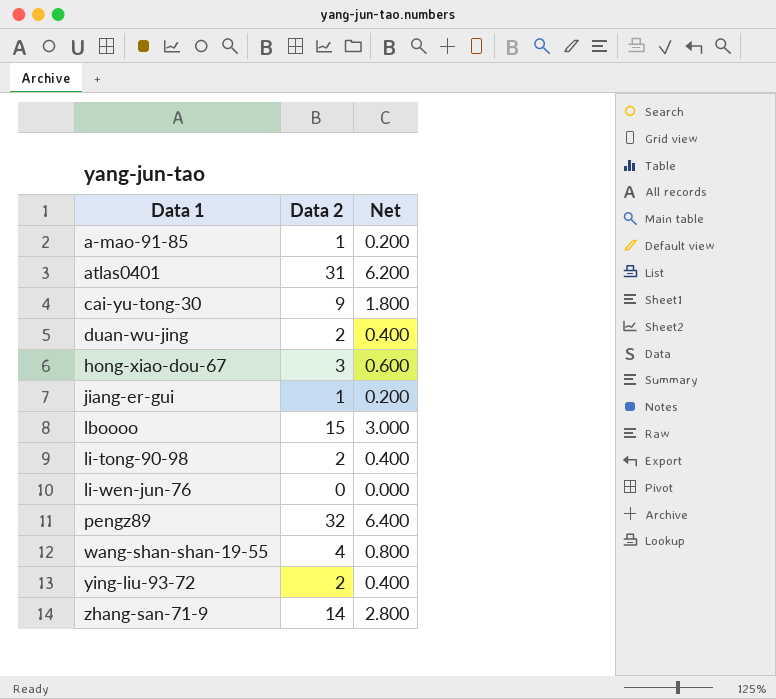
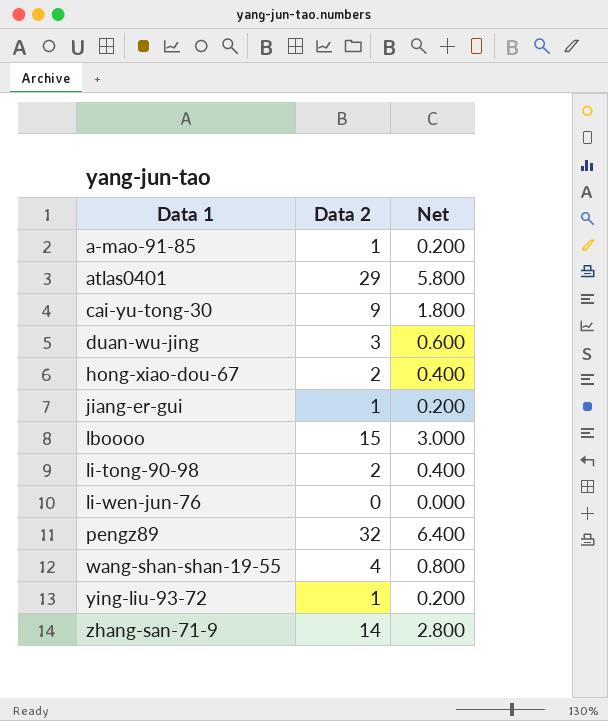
atlas0401 | Data 2: 31 -> 29
atlas0401 | Net: 6.200 -> 5.800
duan-wu-jing | Data 2: 2 -> 3
duan-wu-jing | Net: 0.400 -> 0.600
hong-xiao-dou-67 | Data 2: 3 -> 2
hong-xiao-dou-67 | Net: 0.600 -> 0.400
ying-liu-93-72 | Data 2: 2 -> 1
ying-liu-93-72 | Net: 0.400 -> 0.200

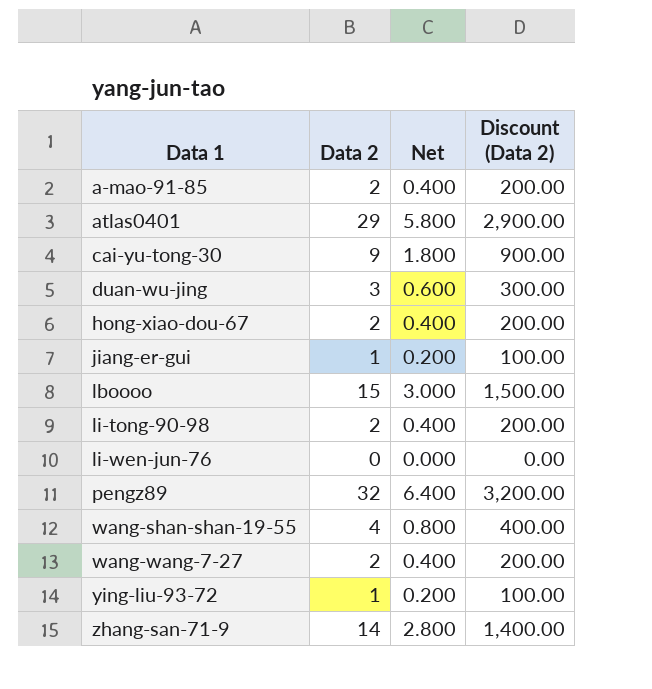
column Discount (Data 2) | formula: none -> [Data 2] * 100
a-mao-91-85 | Data 2: 1 -> 2
a-mao-91-85 | Net: 0.200 -> 0.400
row wang-wang-7-27: none -> 2 | 0.400 | 200.00

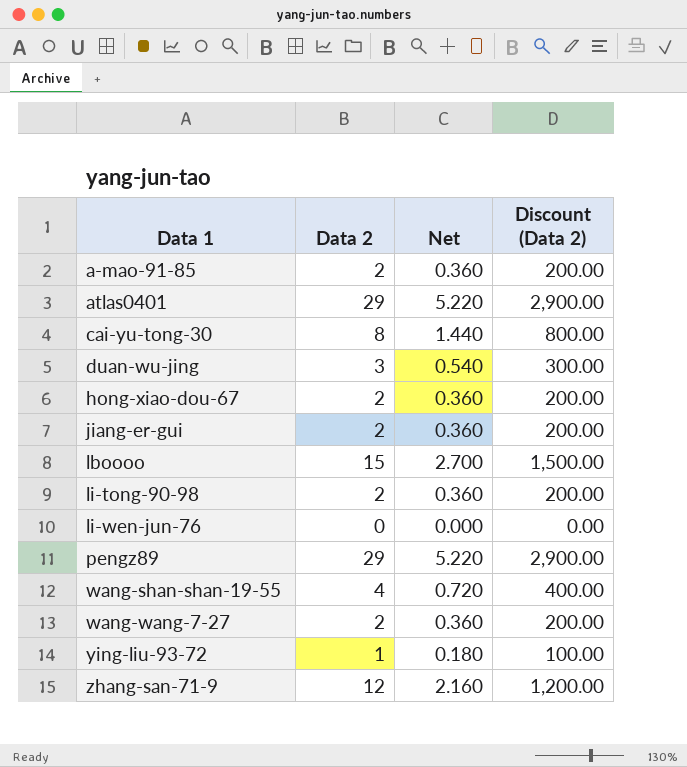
column Net | formula: [Data 2] * 0.2 -> [Data 2] * 0.18
cai-yu-tong-30 | Data 2: 9 -> 8
cai-yu-tong-30 | Discount (Data 2): 900.00 -> 800.00
jiang-er-gui | Data 2: 1 -> 2
jiang-er-gui | Discount (Data 2): 100.00 -> 200.00
pengz89 | Data 2: 32 -> 29
pengz89 | Discount (Data 2): 3,200.00 -> 2,900.00
zhang-san-71-9 | Data 2: 14 -> 12
zhang-san-71-9 | Discount (Data 2): 1,400.00 -> 1,200.00

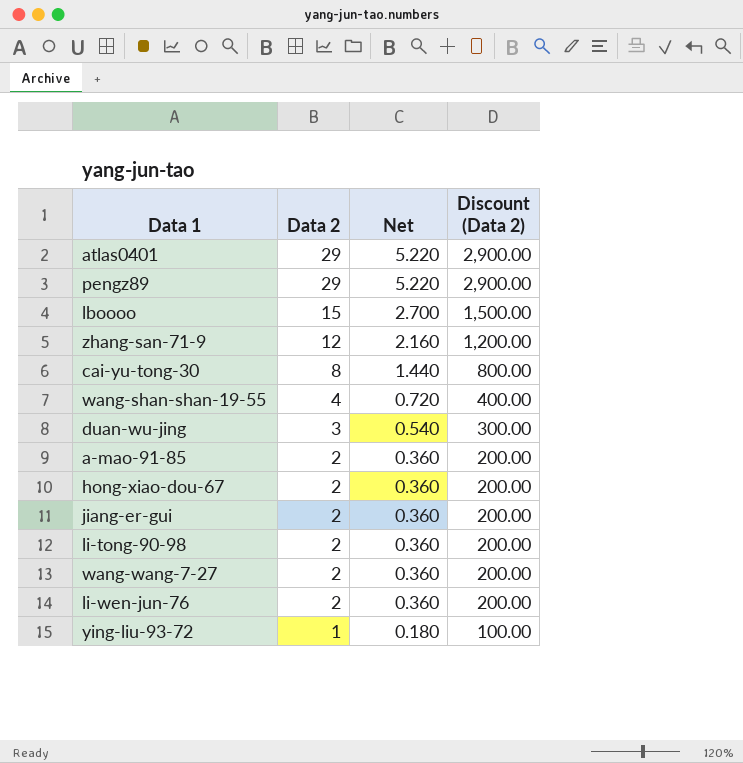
row order: Data 1 ascending -> Data 2 descending
li-wen-jun-76 | Data 2: 0 -> 2
li-wen-jun-76 | Net: 0.000 -> 0.360
li-wen-jun-76 | Discount (Data 2): 0.00 -> 200.00

